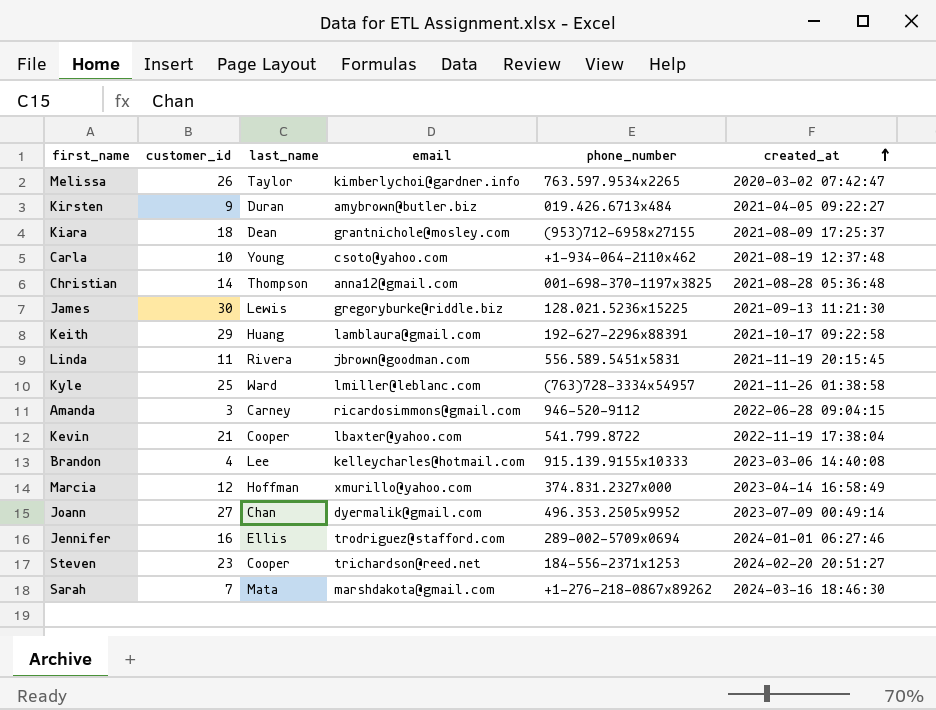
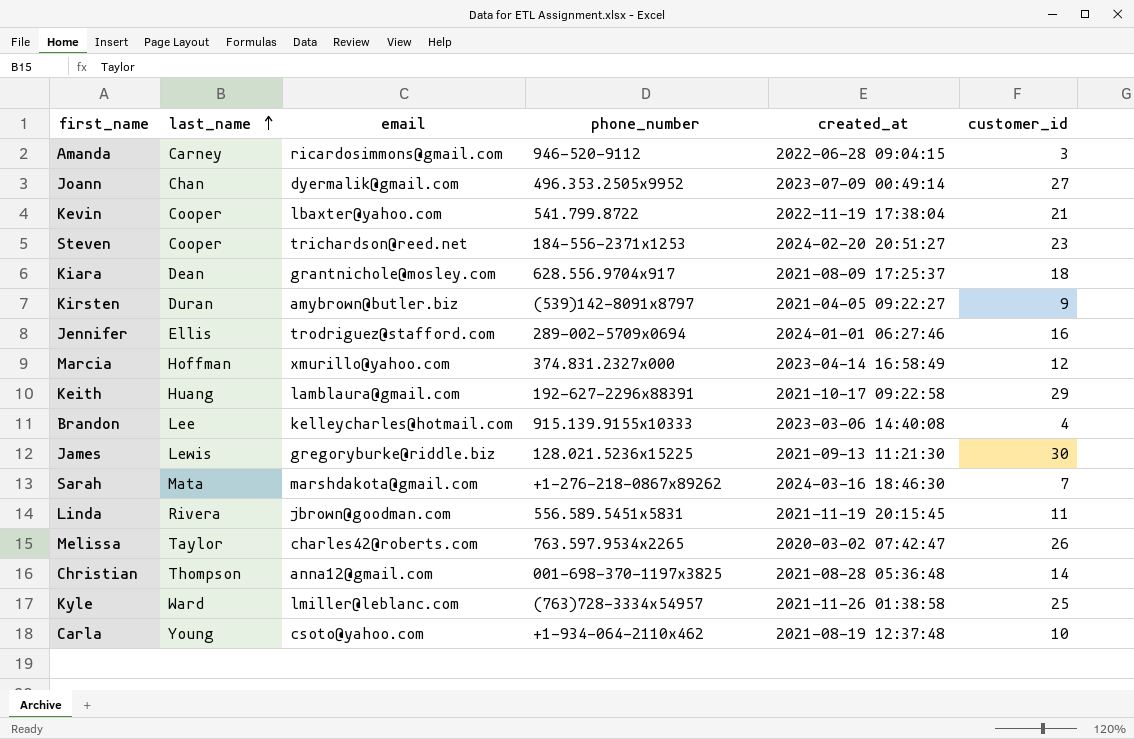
row order: created_at ascending -> last_name ascending
column customer_id | position: 2 -> 6
Kiara | phone_number: (953)712-6958x27155 -> 628.556.9704x917
Kirsten | phone_number: 019.426.6713x484 -> (539)142-8091x8797
Melissa | email: kimberlychoi@gardner.info -> charles42@roberts.com

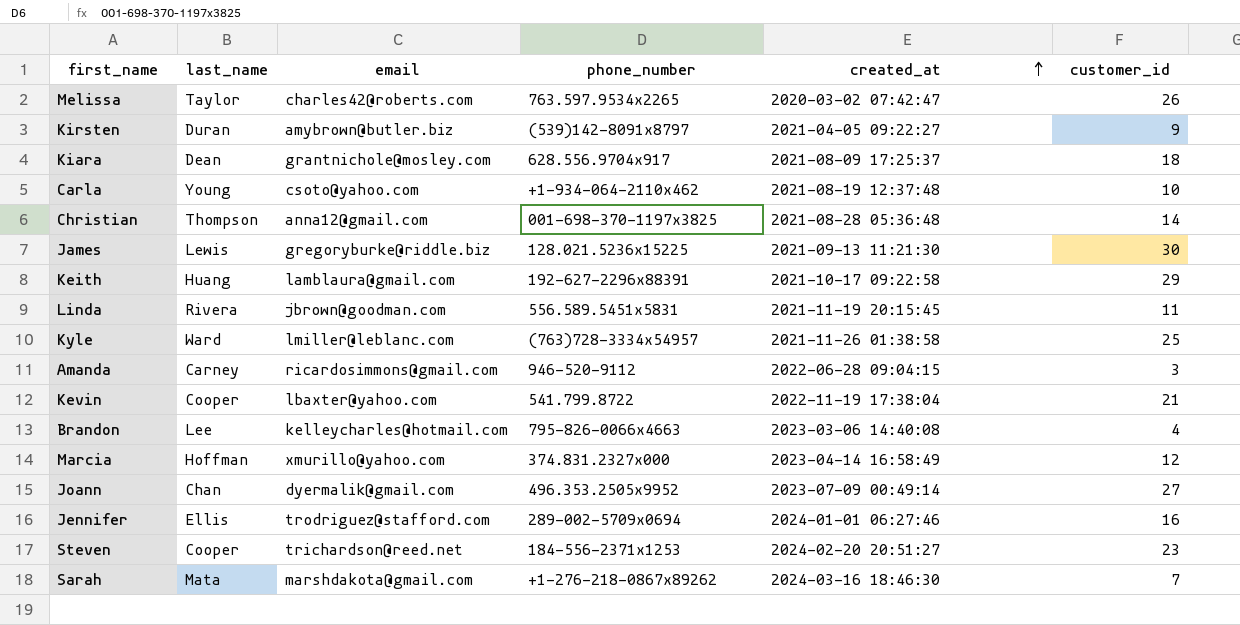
row order: last_name ascending -> created_at ascending
Brandon | phone_number: 915.139.9155x10333 -> 795-826-0066x4663

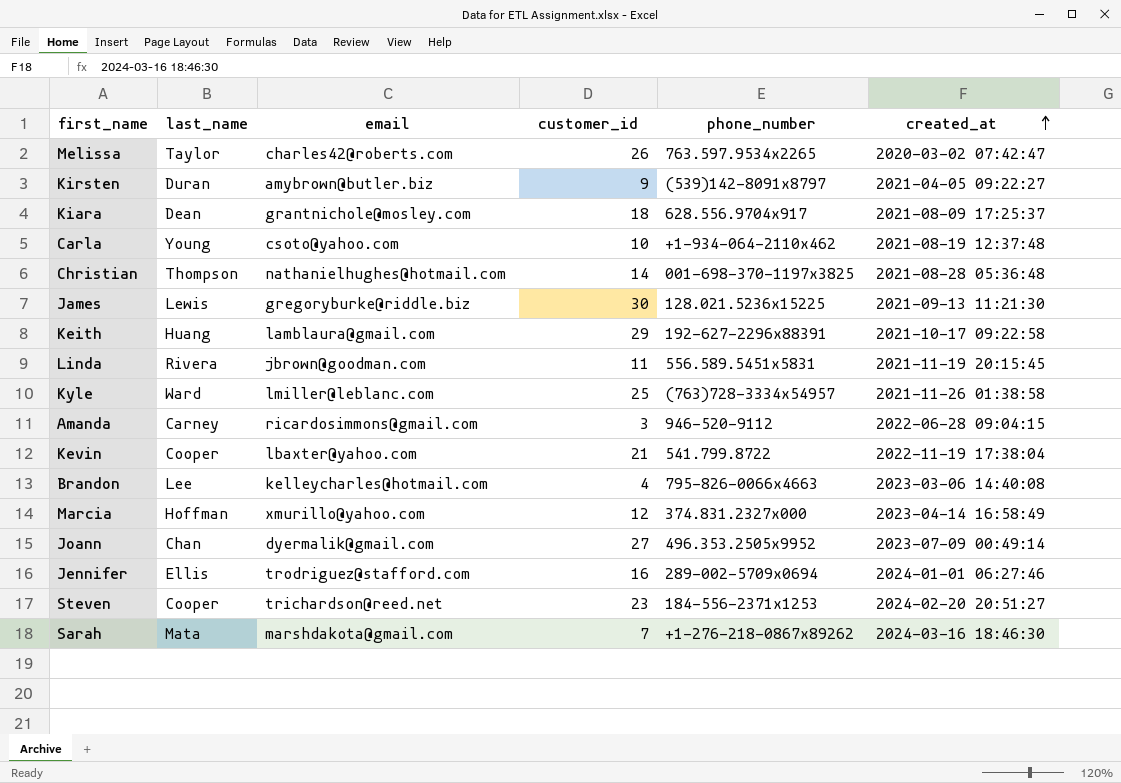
column customer_id | position: 6 -> 4
Christian | email: anna12@gmail.com -> nathanielhughes@hotmail.com

